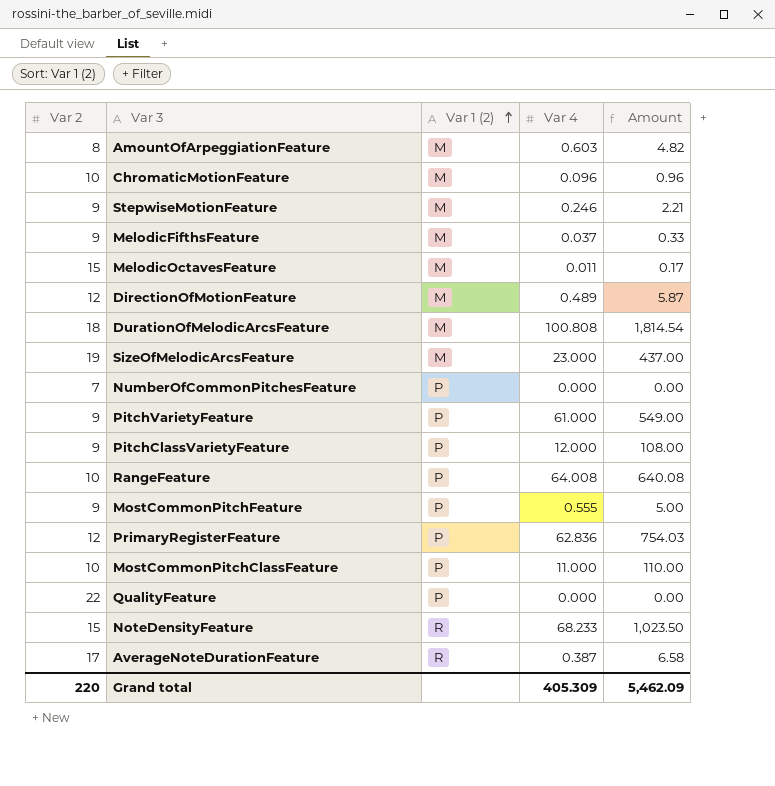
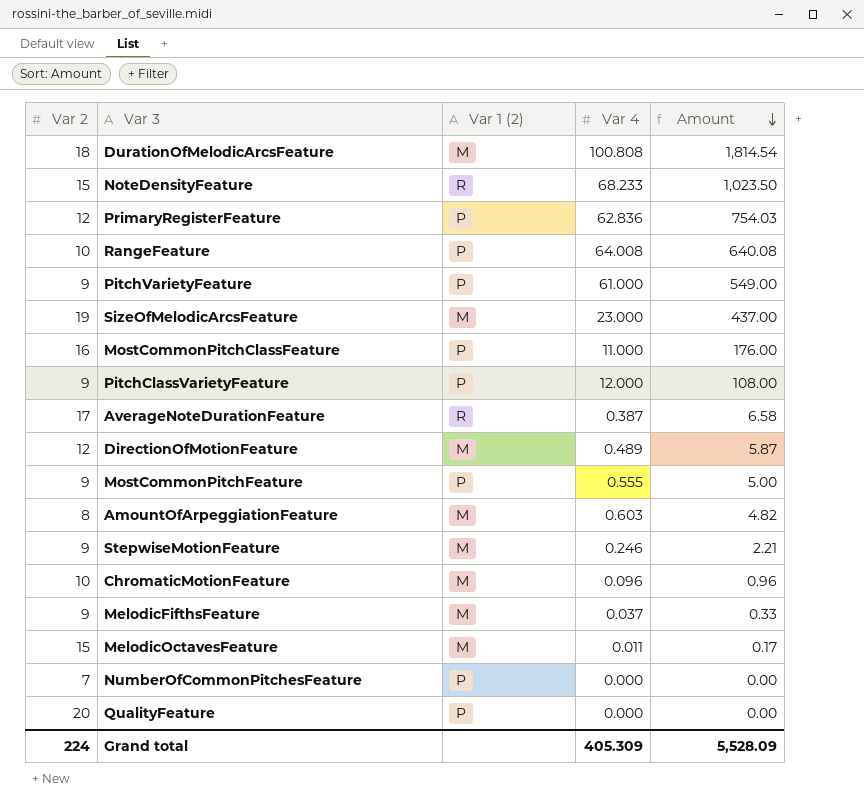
row order: Var 1 (2) ascending -> Amount descending
MostCommonPitchClassFeature | Var 2: 10 -> 16
MostCommonPitchClassFeature | Amount: 110.00 -> 176.00
QualityFeature | Var 2: 22 -> 20
Grand total | Var 2: 220 -> 224
Grand total | Amount: 5,462.09 -> 5,528.09

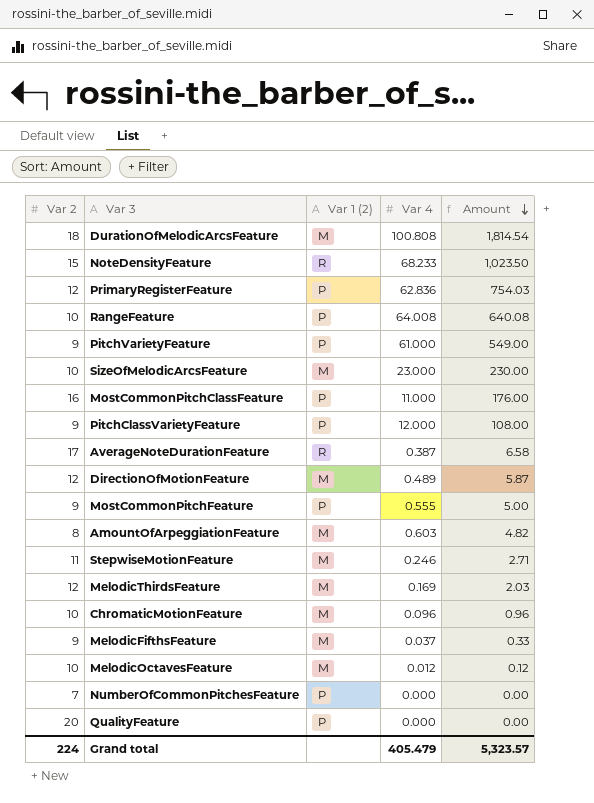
SizeOfMelodicArcsFeature | Var 2: 19 -> 10
SizeOfMelodicArcsFeature | Amount: 437.00 -> 230.00
StepwiseMotionFeature | Var 2: 9 -> 11
StepwiseMotionFeature | Amount: 2.21 -> 2.71
row MelodicThirdsFeature: none -> 12 | M | 0.169 | 2.03
MelodicOctavesFeature | Var 2: 15 -> 10
MelodicOctavesFeature | Var 4: 0.011 -> 0.012
MelodicOctavesFeature | Amount: 0.17 -> 0.12
Grand total | Var 4: 405.309 -> 405.479
Grand total | Amount: 5,528.09 -> 5,323.57

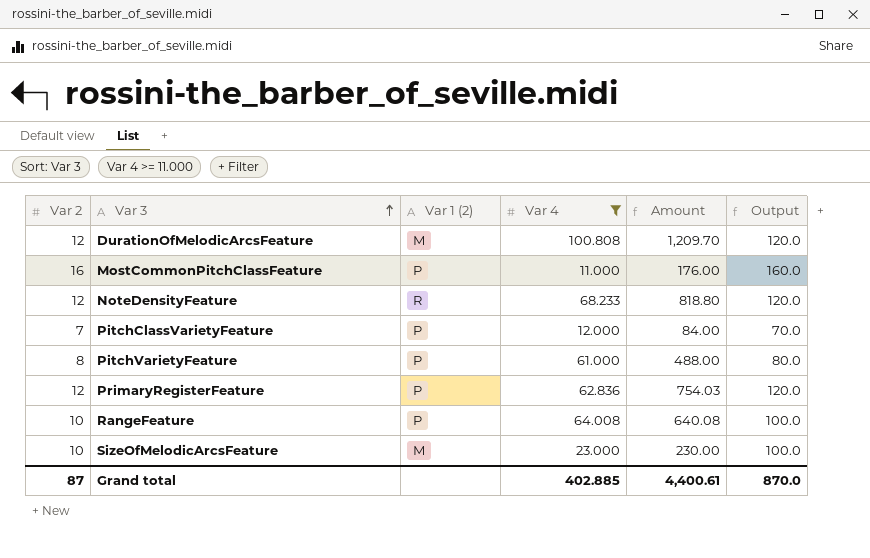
filter: none -> Var 4 >= 11.000
row order: Amount descending -> Var 3 ascending
column Output | formula: none -> [Var 2] * 10
DurationOfMelodicArcsFeature | Var 2: 18 -> 12
DurationOfMelodicArcsFeature | Amount: 1,814.54 -> 1,209.70
NoteDensityFeature | Var 2: 15 -> 12
NoteDensityFeature | Amount: 1,023.50 -> 818.80
PitchClassVarietyFeature | Var 2: 9 -> 7
PitchClassVarietyFeature | Amount: 108.00 -> 84.00
PitchVarietyFeature | Var 2: 9 -> 8
PitchVarietyFeature | Amount: 549.00 -> 488.00
Grand total | Var 2: 224 -> 87
Grand total | Var 4: 405.479 -> 402.885
Grand total | Amount: 5,323.57 -> 4,400.61

